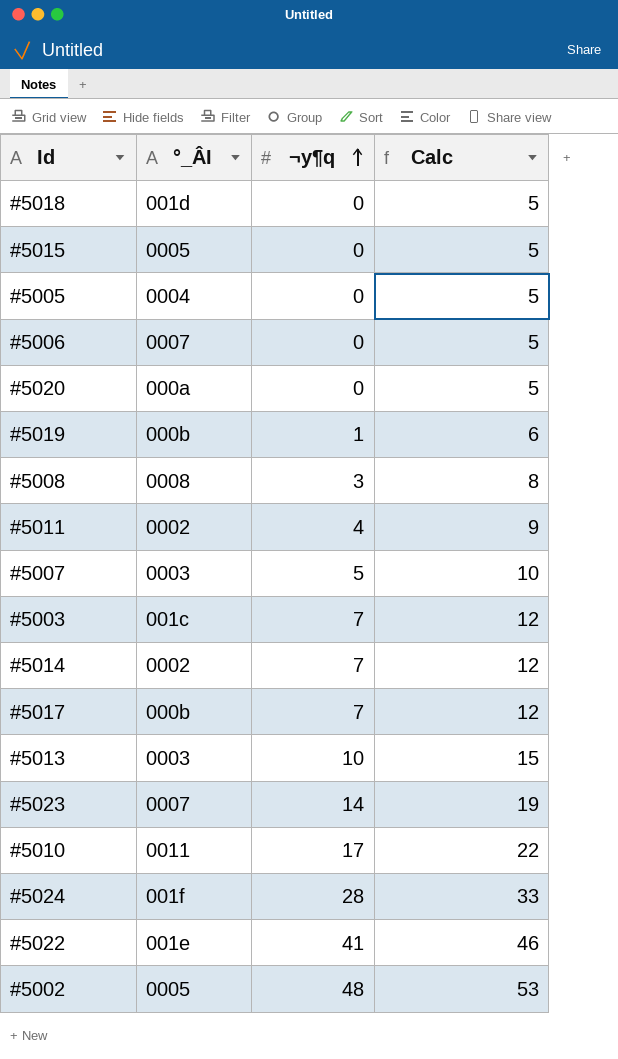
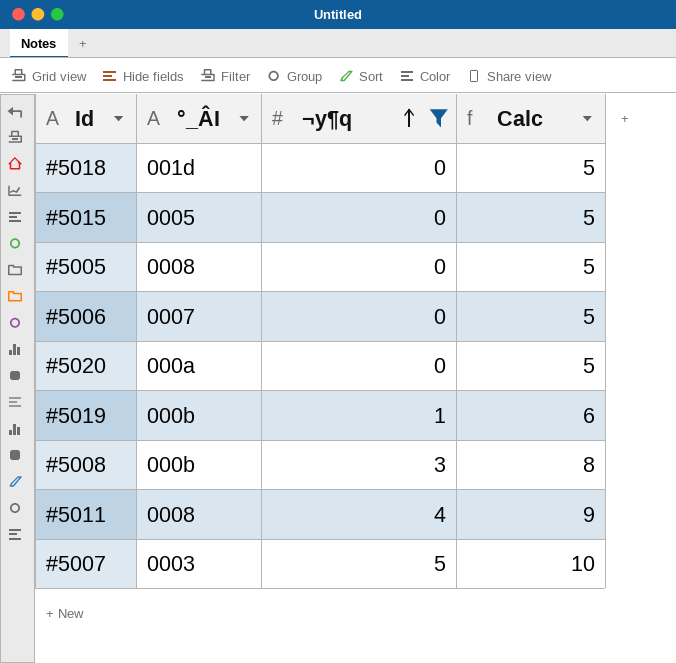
filter: none -> ¬y¶q <= 5
#5005 | °_ÂI: 0004 -> 0008
#5008 | °_ÂI: 0008 -> 000b
#5011 | °_ÂI: 0002 -> 0008

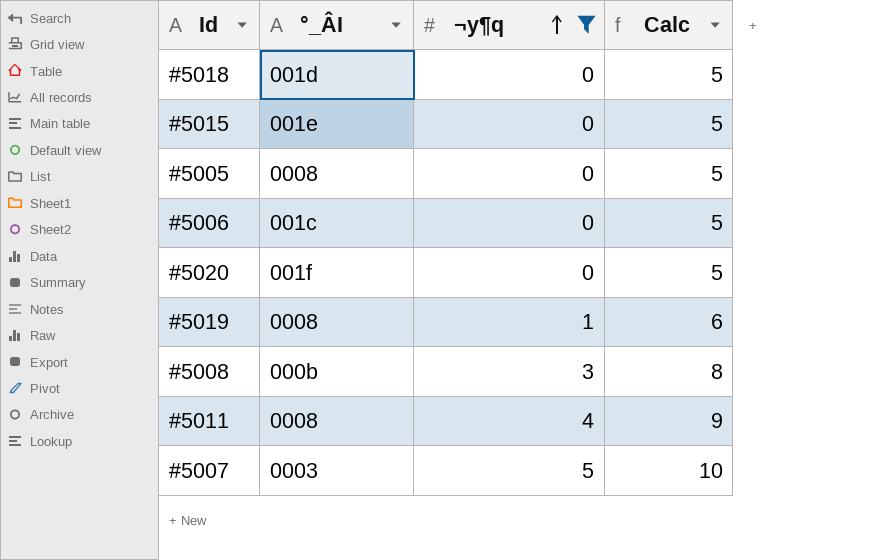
#5015 | °_ÂI: 0005 -> 001e
#5006 | °_ÂI: 0007 -> 001c
#5020 | °_ÂI: 000a -> 001f
#5019 | °_ÂI: 000b -> 0008

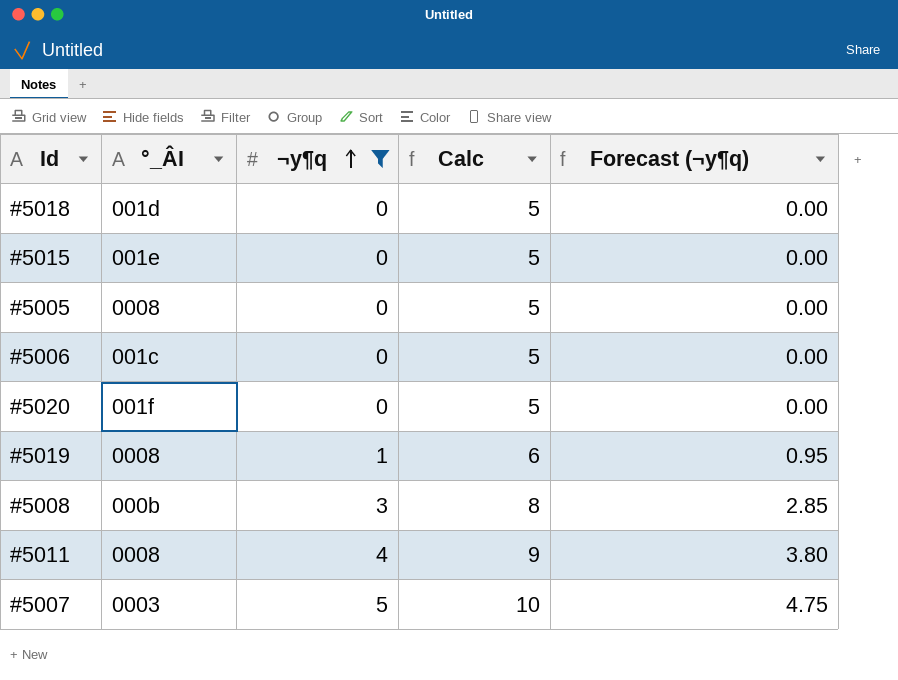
column Forecast (¬y¶q) | formula: none -> [¬y¶q] * 0.95

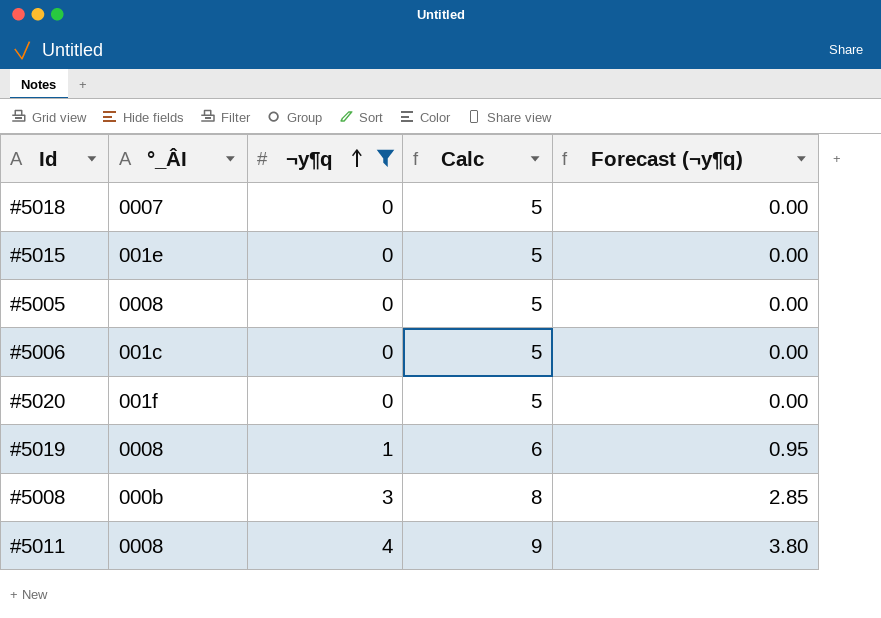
row #5007: 0003 | 5 | 10 | 4.75 -> none
#5018 | °_ÂI: 001d -> 0007

